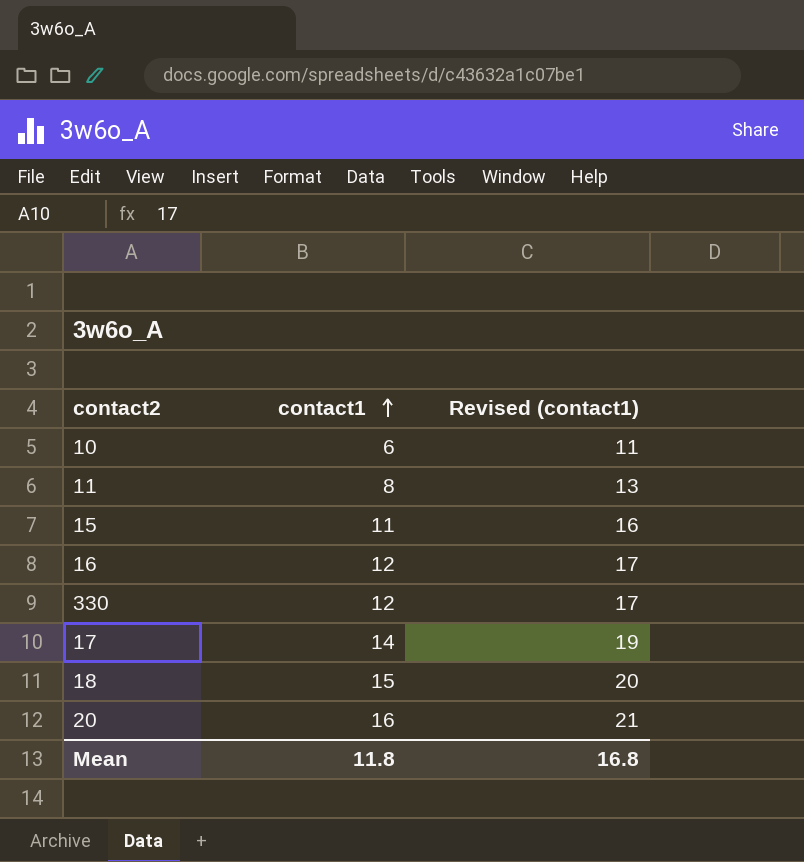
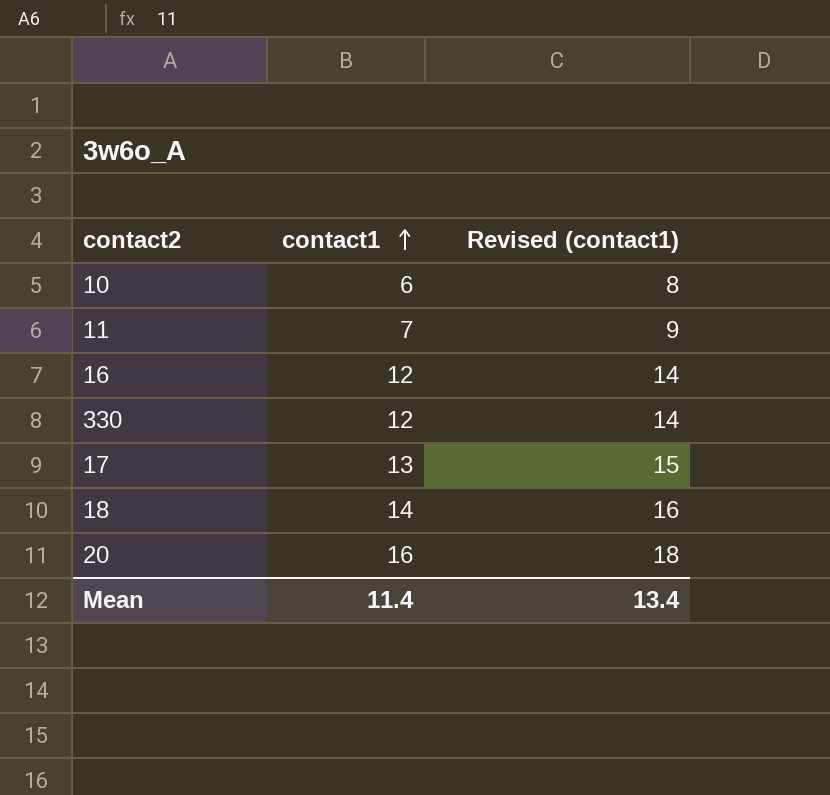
column Revised (contact1) | formula: [contact1] + 5 -> [contact1] + 2
row 15: 11 | 16 -> none
11 | contact1: 8 -> 7
17 | contact1: 14 -> 13
18 | contact1: 15 -> 14
Mean | contact1: 11.8 -> 11.4
Mean | Revised (contact1): 16.8 -> 13.4

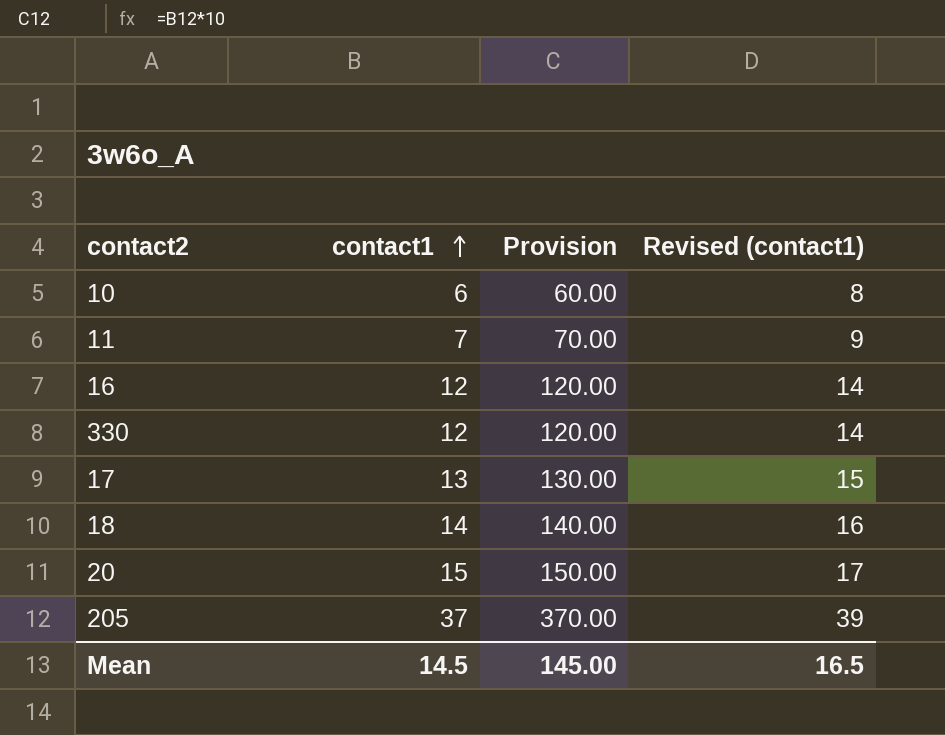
column Provision | formula: none -> [contact1] * 10
20 | contact1: 16 -> 15
20 | Revised (contact1): 18 -> 17
row 205: none -> 37 | 370.00 | 39
Mean | contact1: 11.4 -> 14.5
Mean | Revised (contact1): 13.4 -> 16.5

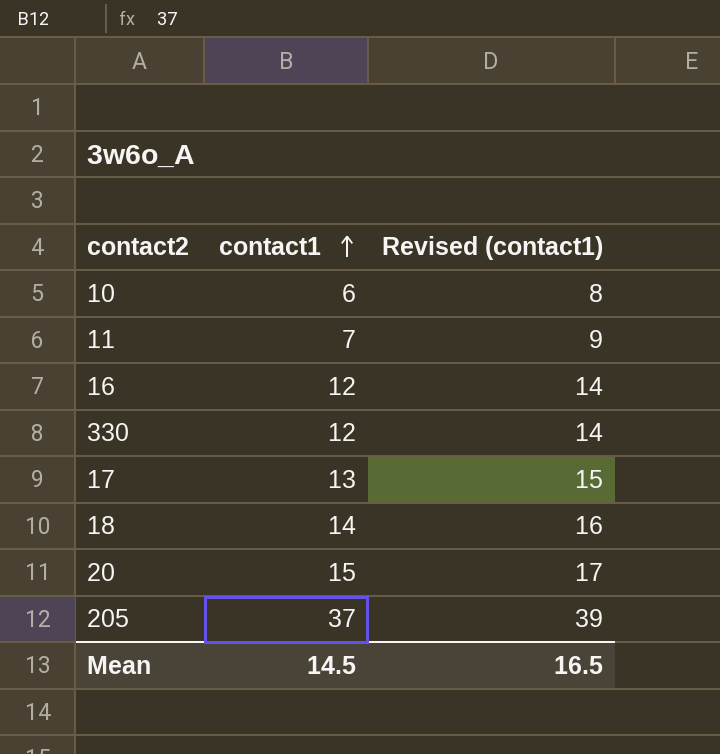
column Provision | formula: [contact1] * 10 -> none

